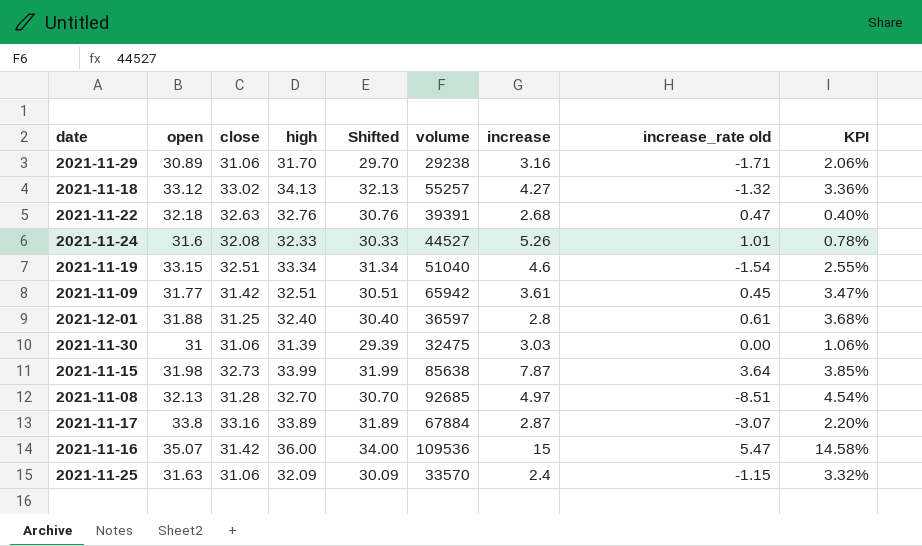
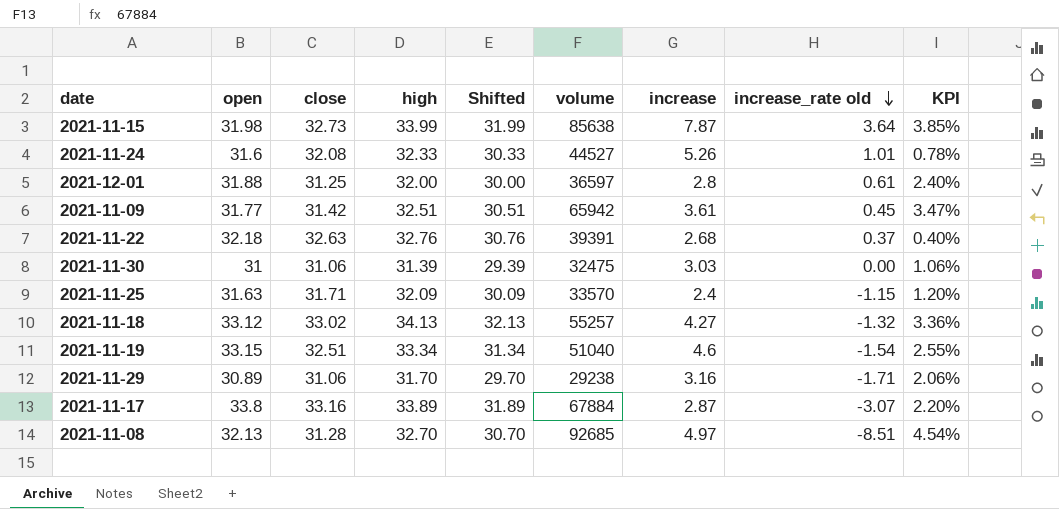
row order: none -> increase_rate old descending
row 2021-11-16: 35.07 | 31.42 | 36.00 | 34.00 | 109536 | 15 | 5.47 | 14.58% -> none
2021-12-01 | high: 32.40 -> 32.00
2021-12-01 | Shifted: 30.40 -> 30.00
2021-12-01 | KPI: 3.68% -> 2.40%
2021-11-22 | increase_rate old: 0.47 -> 0.37
2021-11-25 | close: 31.06 -> 31.71
2021-11-25 | KPI: 3.32% -> 1.20%

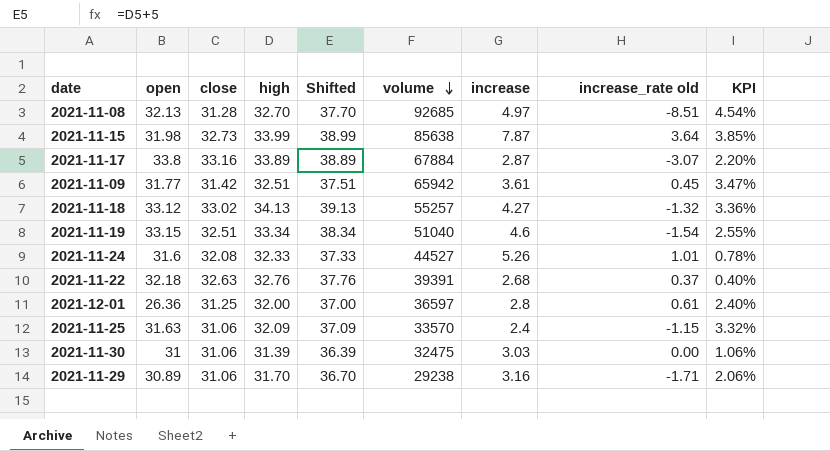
row order: increase_rate old descending -> volume descending
column Shifted | formula: [high] - 2 -> [high] + 5
2021-12-01 | open: 31.88 -> 26.36
2021-11-25 | close: 31.71 -> 31.06
2021-11-25 | KPI: 1.20% -> 3.32%

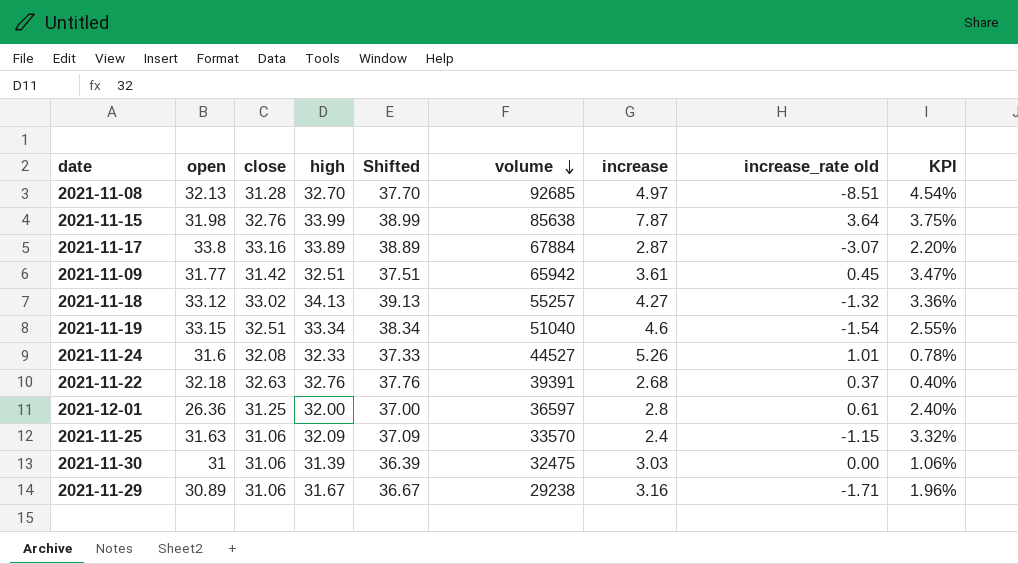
2021-11-15 | close: 32.73 -> 32.76
2021-11-15 | KPI: 3.85% -> 3.75%
2021-11-29 | high: 31.70 -> 31.67
2021-11-29 | Shifted: 36.70 -> 36.67
2021-11-29 | KPI: 2.06% -> 1.96%

